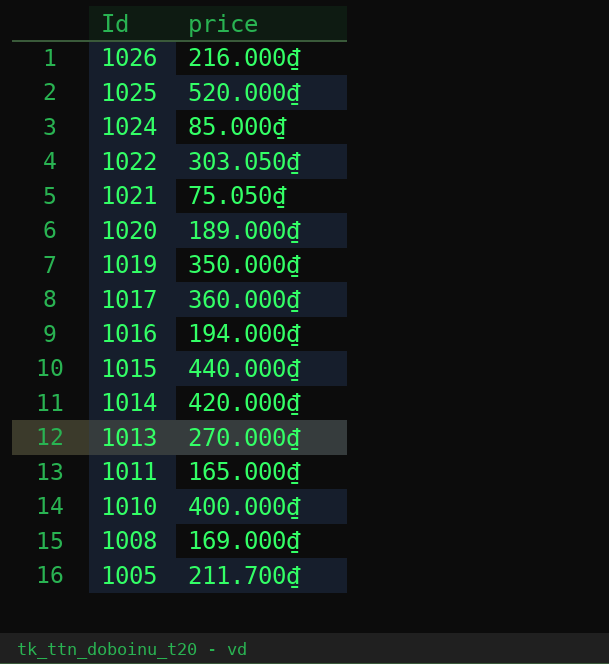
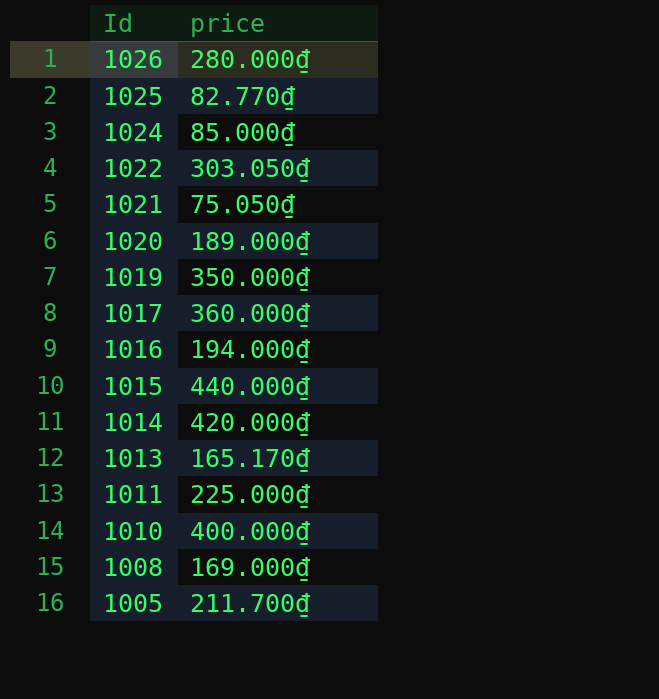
1026 | price: 216.000₫ -> 280.000₫
1025 | price: 520.000₫ -> 82.770₫
1013 | price: 270.000₫ -> 165.170₫
1011 | price: 165.000₫ -> 225.000₫

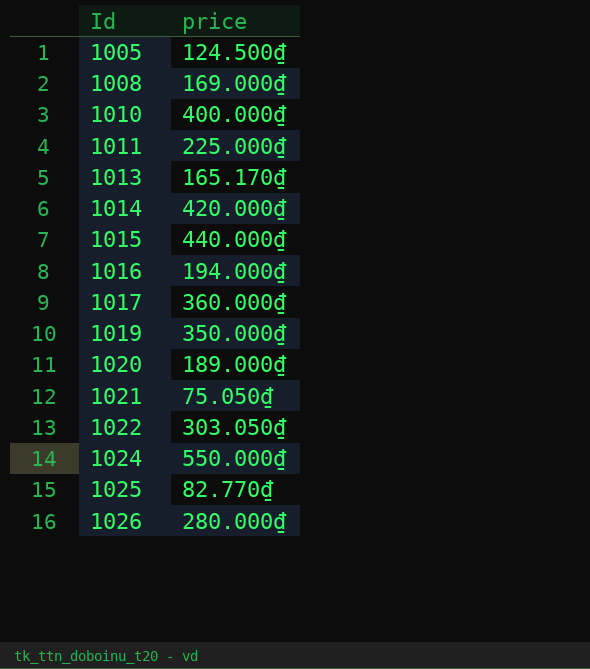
row order: Id descending -> Id ascending
1005 | price: 211.700₫ -> 124.500₫
1024 | price: 85.000₫ -> 550.000₫

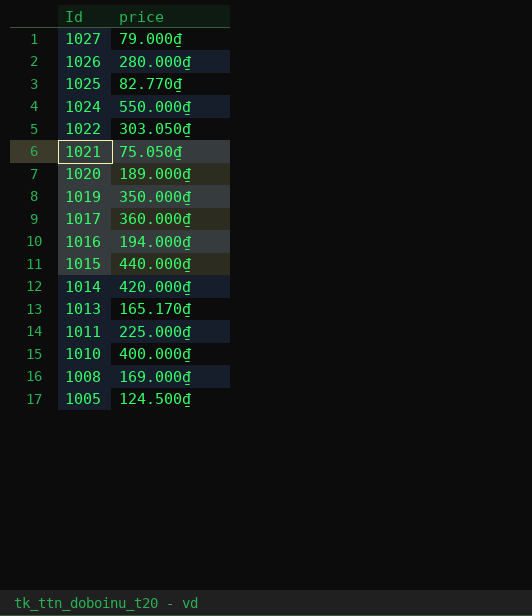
row order: Id ascending -> Id descending
row 1027: none -> 79.000₫

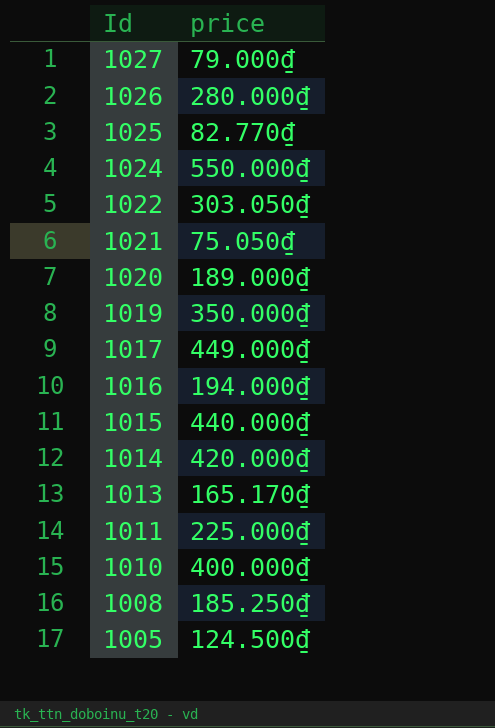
1017 | price: 360.000₫ -> 449.000₫
1008 | price: 169.000₫ -> 185.250₫

